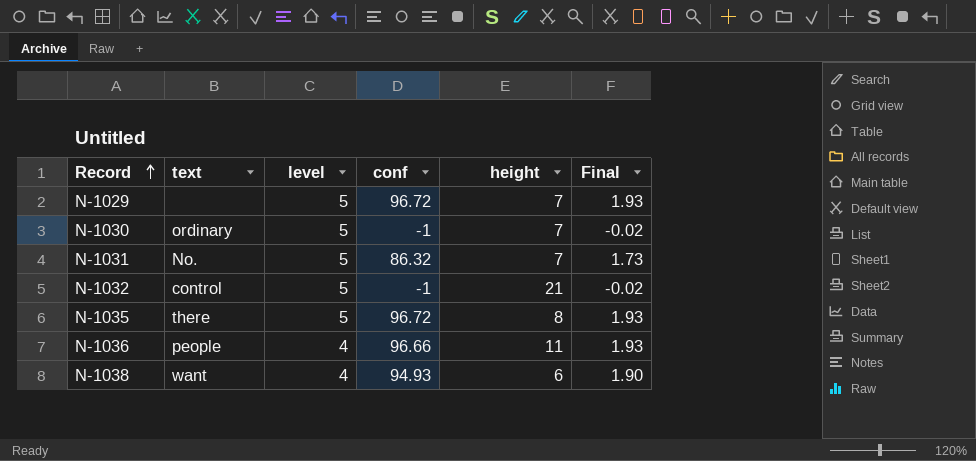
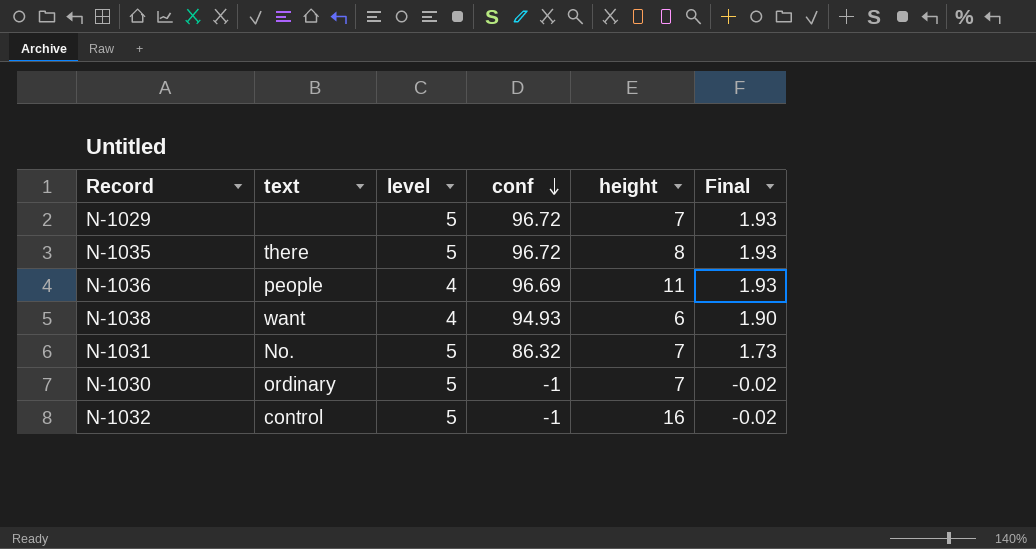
row order: Record ascending -> conf descending
N-1036 | conf: 96.66 -> 96.69
N-1032 | height: 21 -> 16

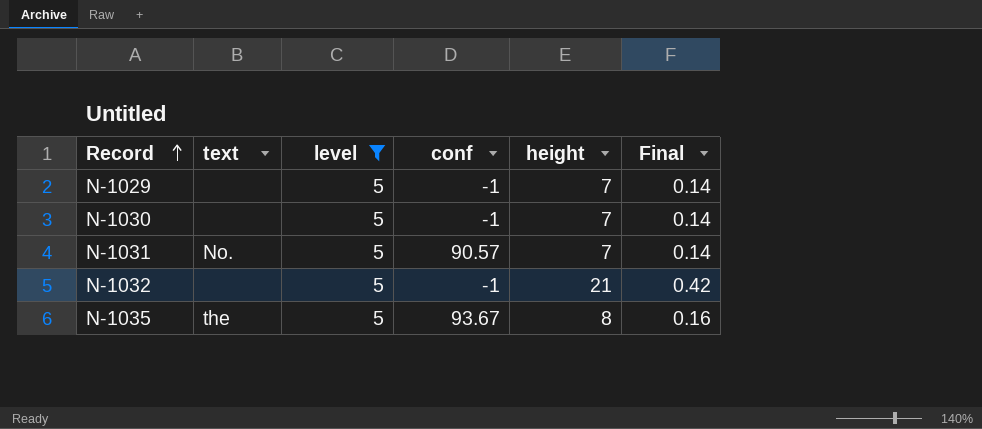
filter: none -> level = 5
row order: conf descending -> Record ascending
column Final | formula: [conf] * 0.02 -> [height] * 0.02
N-1029 | conf: 96.72 -> -1
N-1030 | text: ordinary -> none
N-1031 | conf: 86.32 -> 90.57
N-1032 | text: control -> none
N-1032 | height: 16 -> 21
N-1035 | text: there -> the
N-1035 | conf: 96.72 -> 93.67

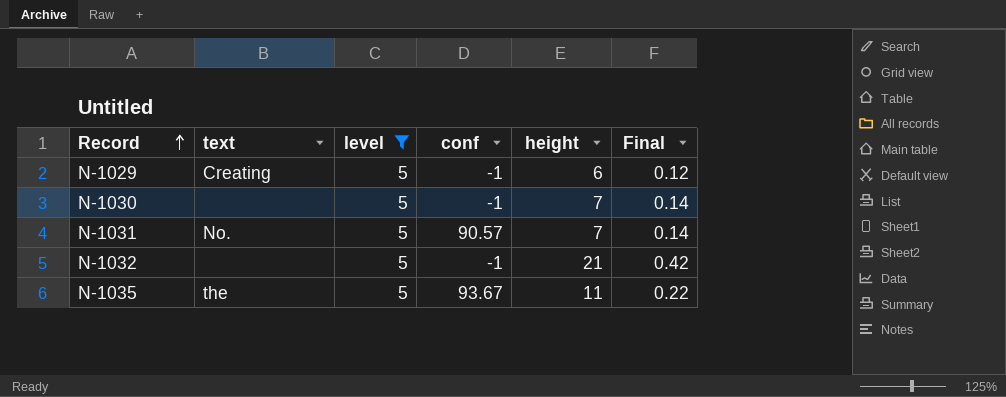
N-1029 | text: none -> Creating
N-1029 | height: 7 -> 6
N-1029 | Final: 0.14 -> 0.12
N-1035 | height: 8 -> 11
N-1035 | Final: 0.16 -> 0.22

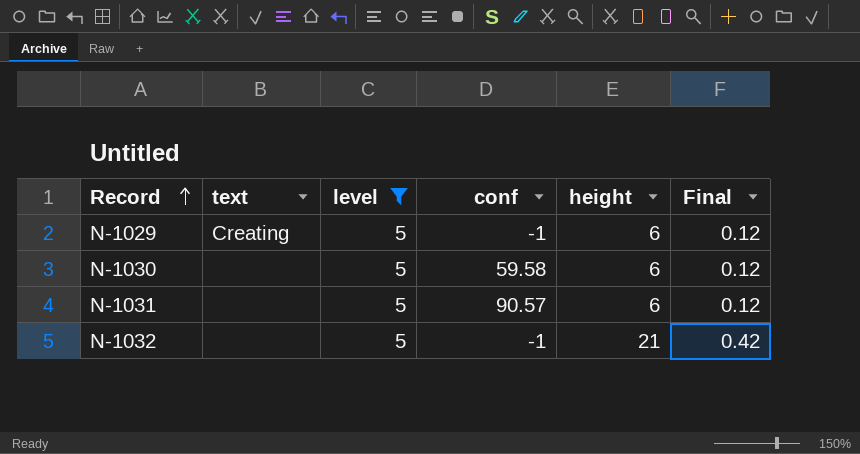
row N-1035: the | 5 | 93.67 | 11 | 0.22 -> none
N-1030 | conf: -1 -> 59.58
N-1030 | height: 7 -> 6
N-1030 | Final: 0.14 -> 0.12
N-1031 | text: No. -> none
N-1031 | height: 7 -> 6
N-1031 | Final: 0.14 -> 0.12

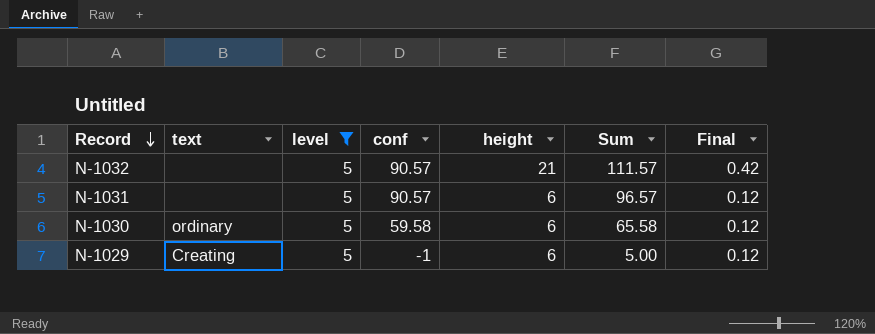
row order: Record ascending -> Record descending
column Sum | formula: none -> [conf] + [height]
N-1032 | conf: -1 -> 90.57
N-1030 | text: none -> ordinary

